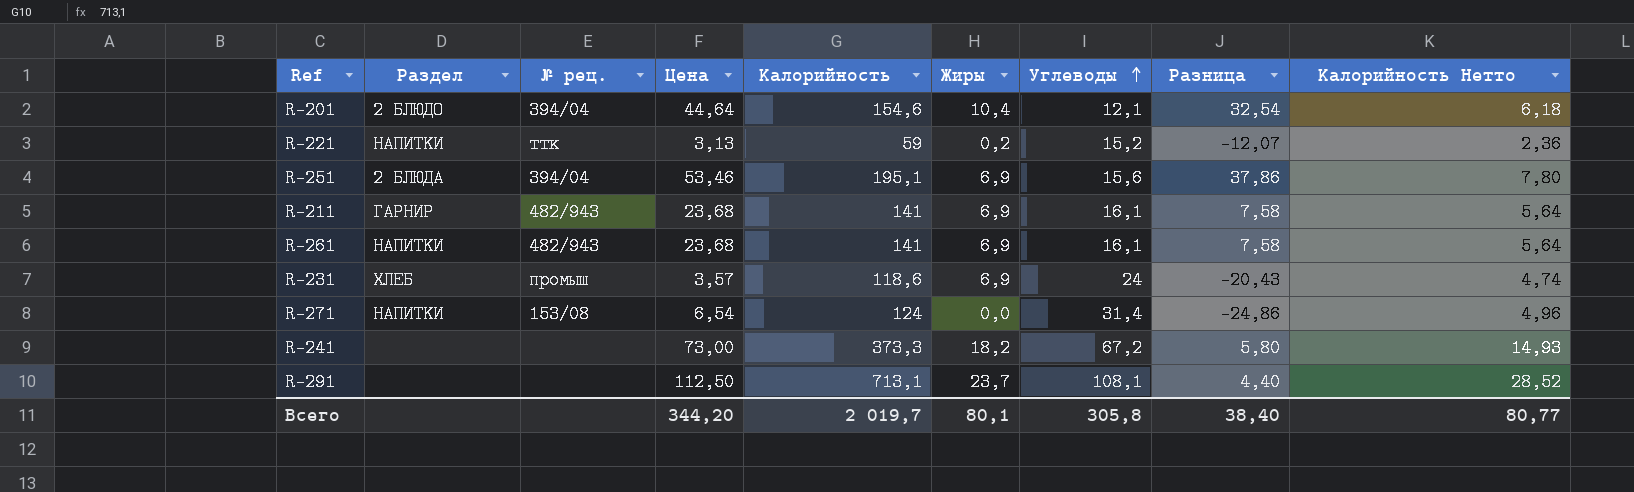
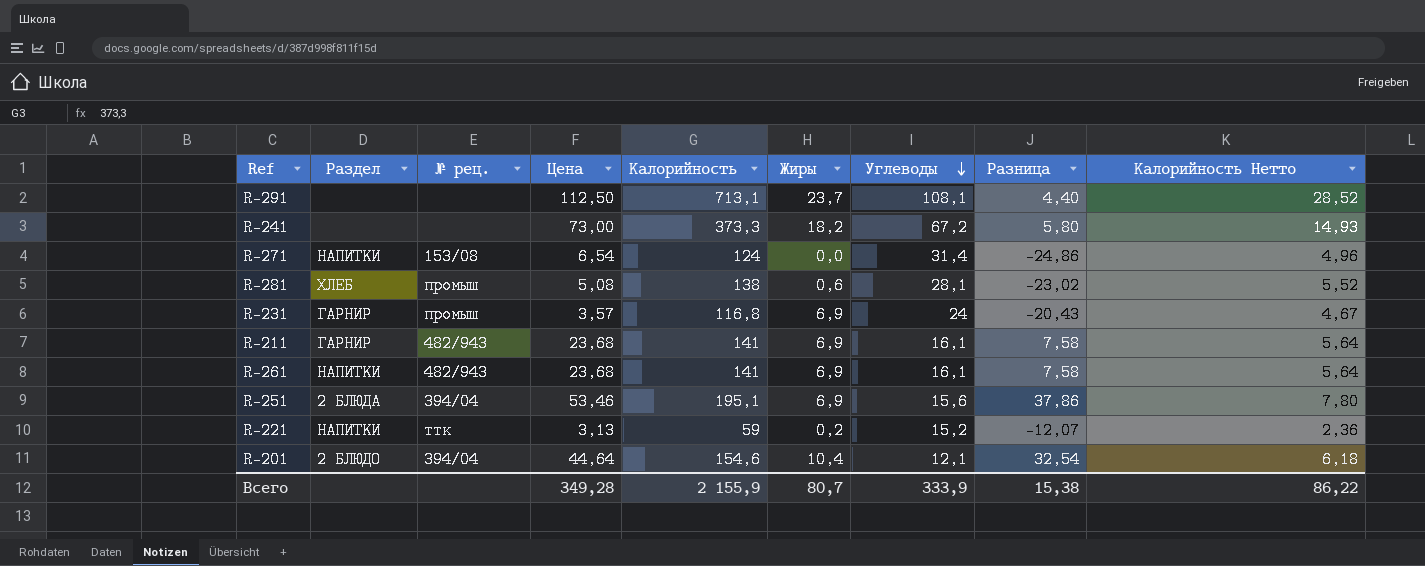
row order: Углеводы ascending -> Углеводы descending
row R-281: none -> ХЛЕБ | промыш | 5,08 | 138 | 0,6 | 28,1 | -23,02 | 5,52
R-231 | Раздел: ХЛЕБ -> ГАРНИР
R-231 | Калорийность: 118,6 -> 116,8
R-231 | Калорийность Нетто: 4,74 -> 4,67
Всего | Цена: 344,20 -> 349,28
Всего | Калорийность: 2 019,7 -> 2 155,9
Всего | Жиры: 80,1 -> 80,7
Всего | Углеводы: 305,8 -> 333,9
Всего | Разница: 38,40 -> 15,38
Всего | Калорийность Нетто: 80,77 -> 86,22

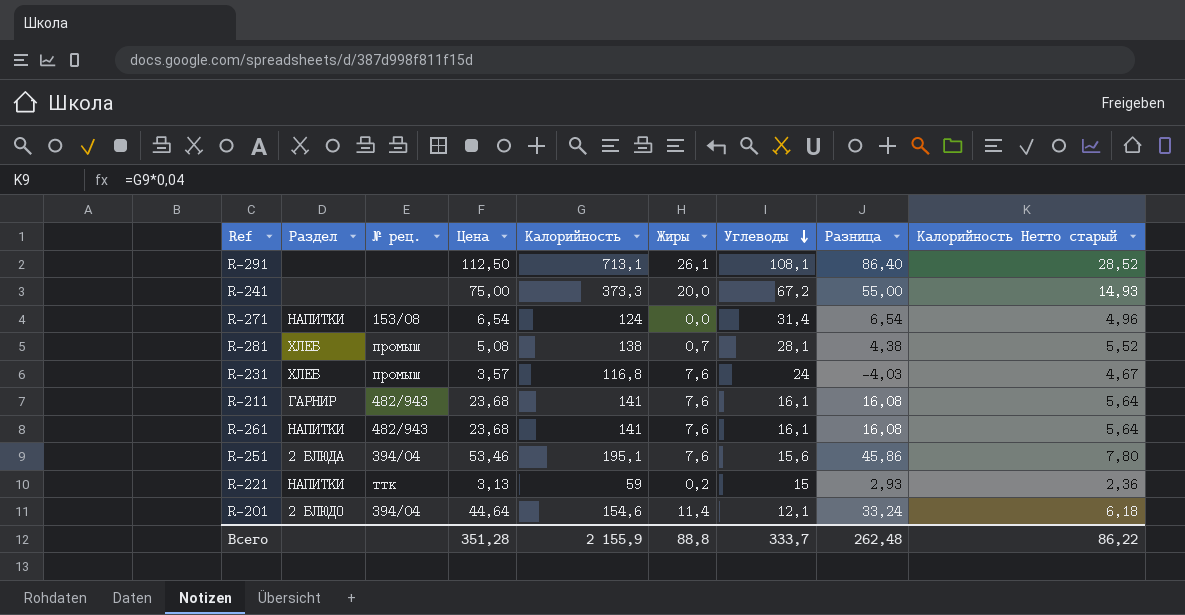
column Разница | formula: [Цена] - [Углеводы] -> [Цена] - [Жиры]
column name: Калорийность Нетто -> Калорийность Нетто старый
R-291 | Жиры: 23,7 -> 26,1
R-241 | Цена: 73,00 -> 75,00
R-241 | Жиры: 18,2 -> 20,0
R-281 | Жиры: 0,6 -> 0,7
R-231 | Раздел: ГАРНИР -> ХЛЕБ
R-231 | Жиры: 6,9 -> 7,6
R-211 | Жиры: 6,9 -> 7,6
R-261 | Жиры: 6,9 -> 7,6
R-251 | Жиры: 6,9 -> 7,6
R-221 | Углеводы: 15,2 -> 15
R-201 | Жиры: 10,4 -> 11,4
Всего | Цена: 349,28 -> 351,28
Всего | Жиры: 80,7 -> 88,8
Всего | Углеводы: 333,9 -> 333,7
Всего | Разница: 15,38 -> 262,48

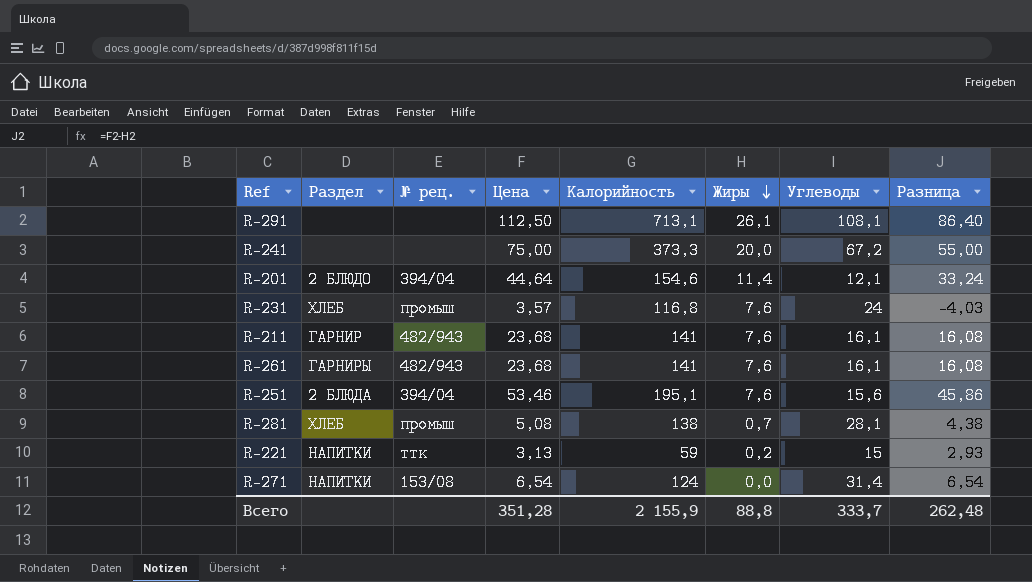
row order: Углеводы descending -> Жиры descending
column Калорийность Нетто старый | formula: [Калорийность] * 0,04 -> none
R-261 | Раздел: НАПИТКИ -> ГАРНИРЫ

